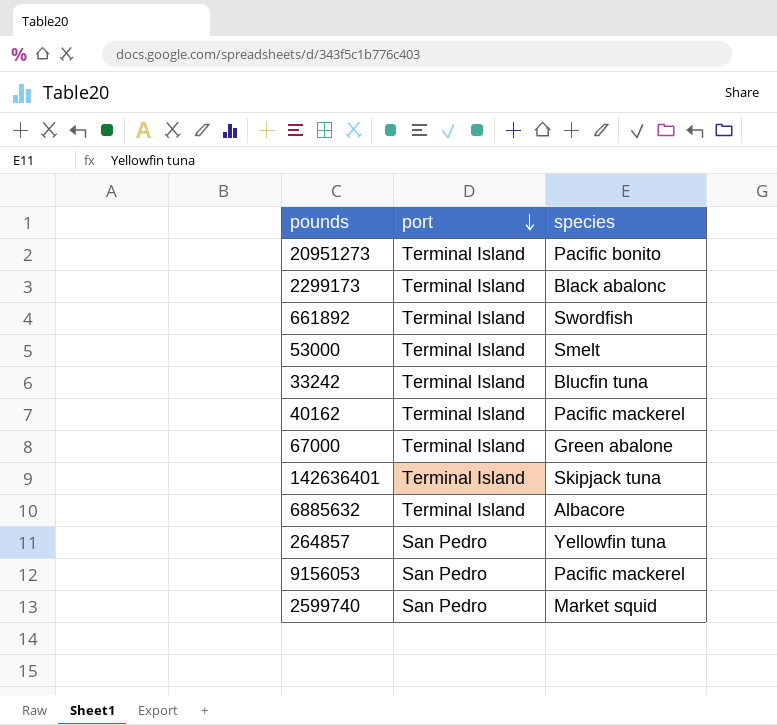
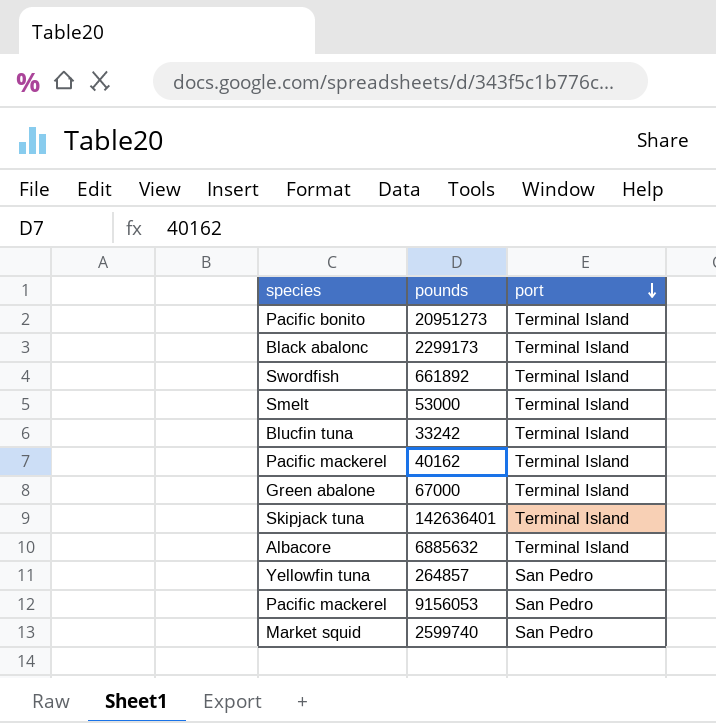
column species | position: 3 -> 1

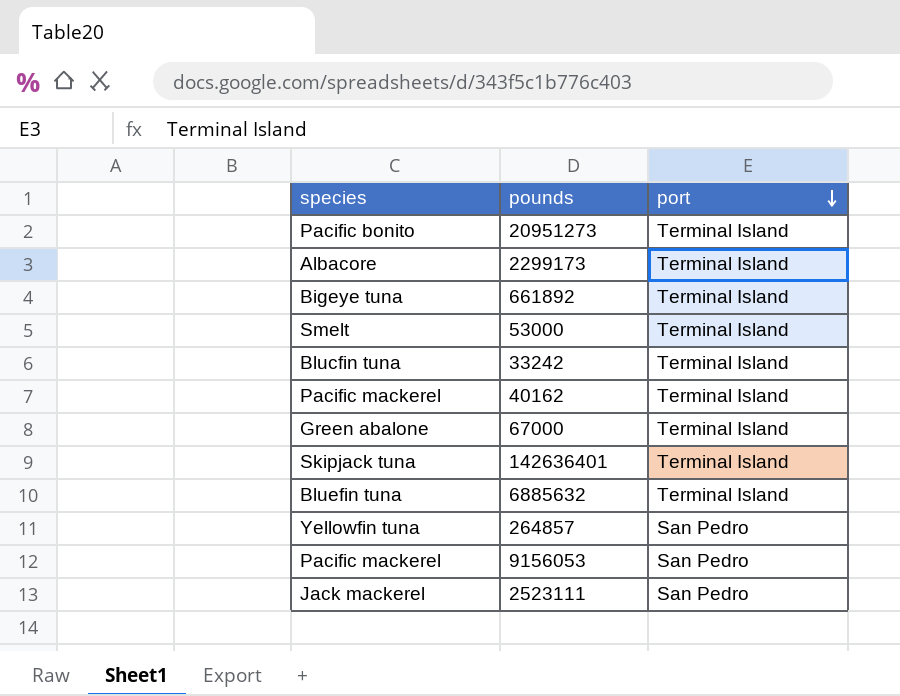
row 2599740: Market squid | San Pedro -> none
2299173 | species: Black abalonc -> Albacore
661892 | species: Swordfish -> Bigeye tuna
6885632 | species: Albacore -> Bluefin tuna
row 2523111: none -> Jack mackerel | San Pedro

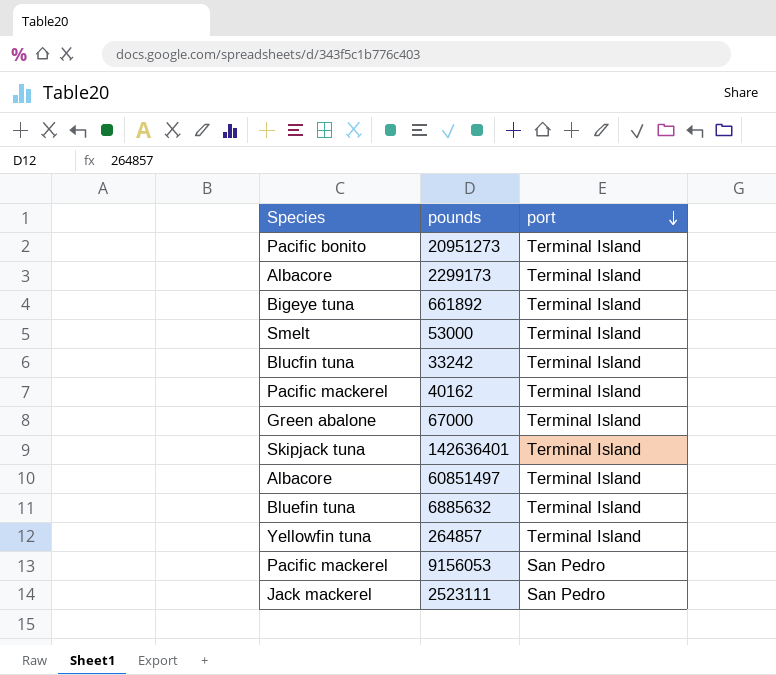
column name: species -> Species
row 60851497: none -> Albacore | Terminal Island
264857 | port: San Pedro -> Terminal Island

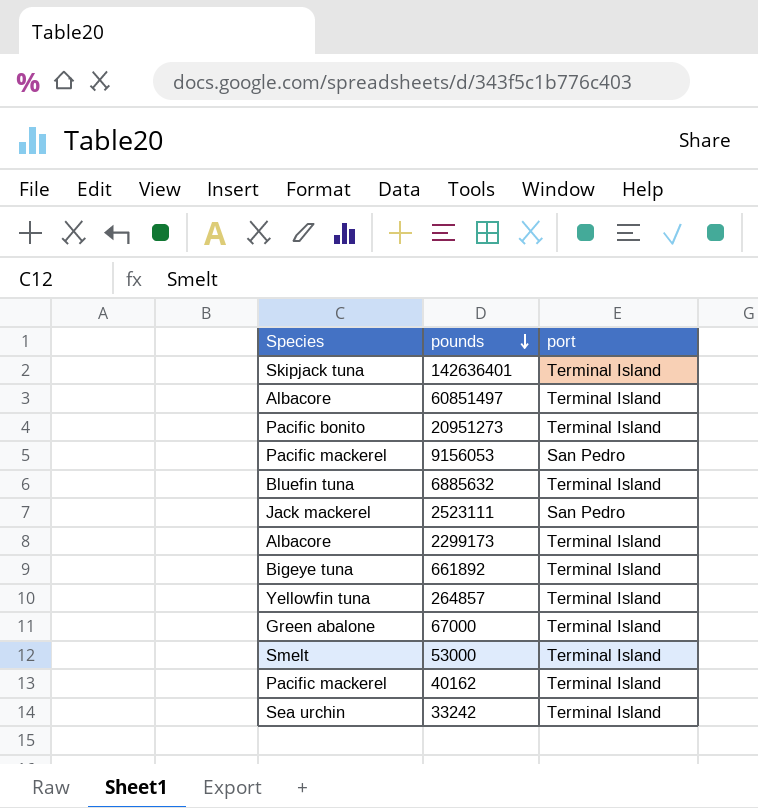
row order: port descending -> pounds descending
33242 | Species: Blucfin tuna -> Sea urchin

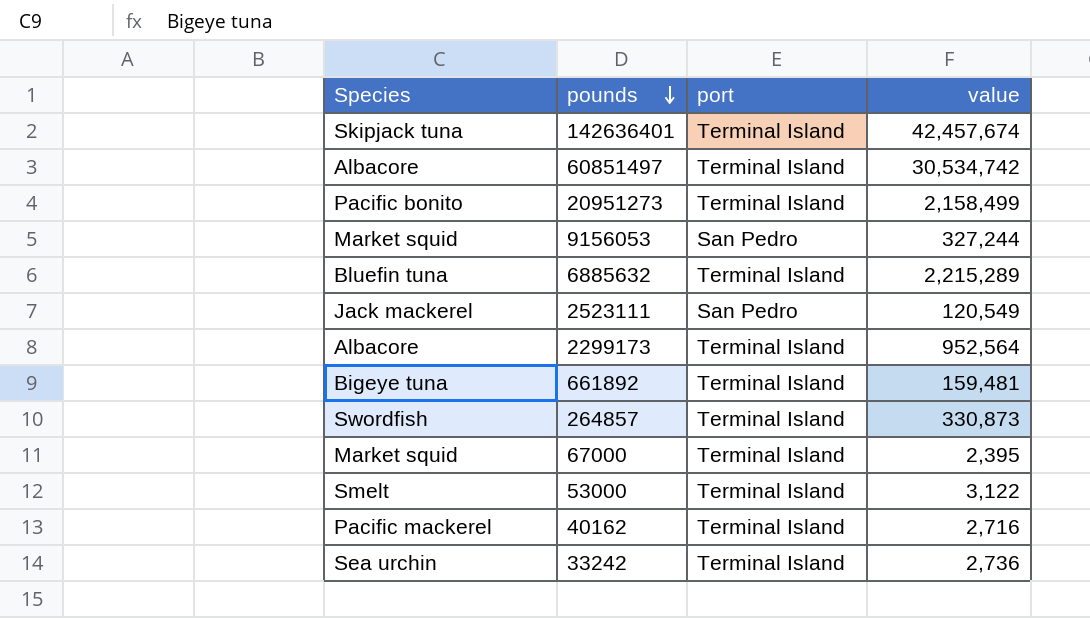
column value | position: none -> 4
9156053 | Species: Pacific mackerel -> Market squid
264857 | Species: Yellowfin tuna -> Swordfish
67000 | Species: Green abalone -> Market squid

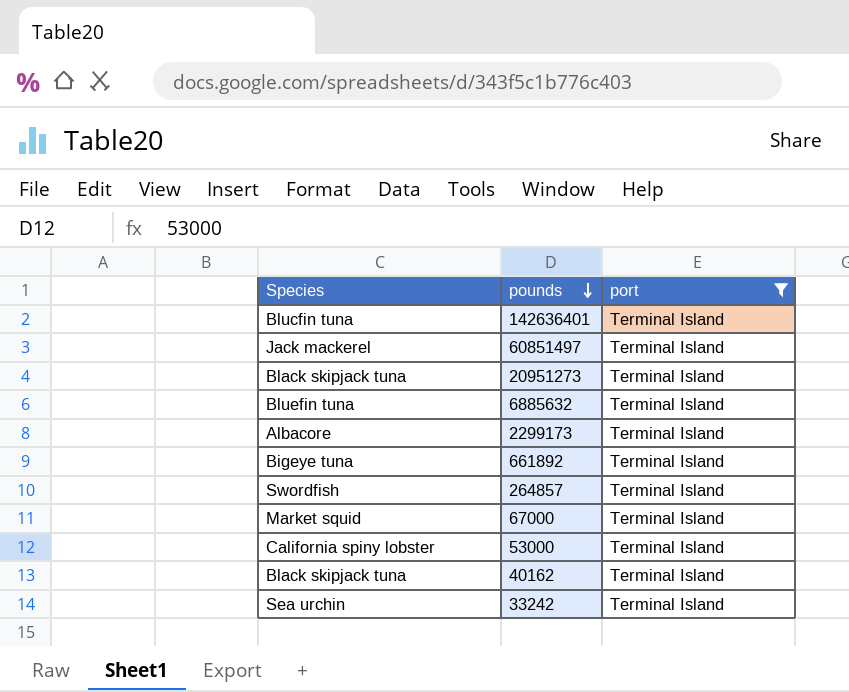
filter: none -> port = Terminal Island
column value | position: 4 -> none
142636401 | Species: Skipjack tuna -> Blucfin tuna
60851497 | Species: Albacore -> Jack mackerel
20951273 | Species: Pacific bonito -> Black skipjack tuna
53000 | Species: Smelt -> California spiny lobster
40162 | Species: Pacific mackerel -> Black skipjack tuna

